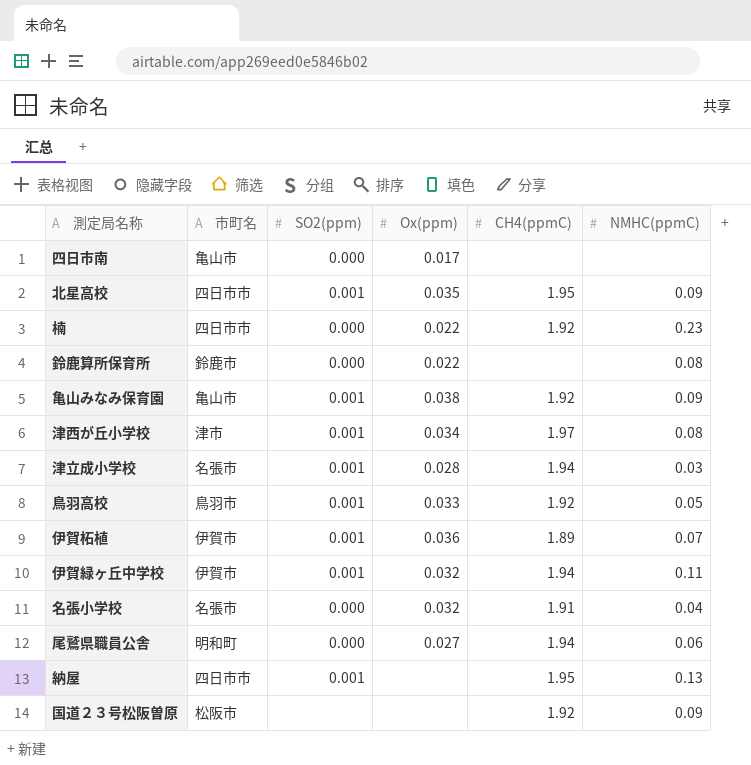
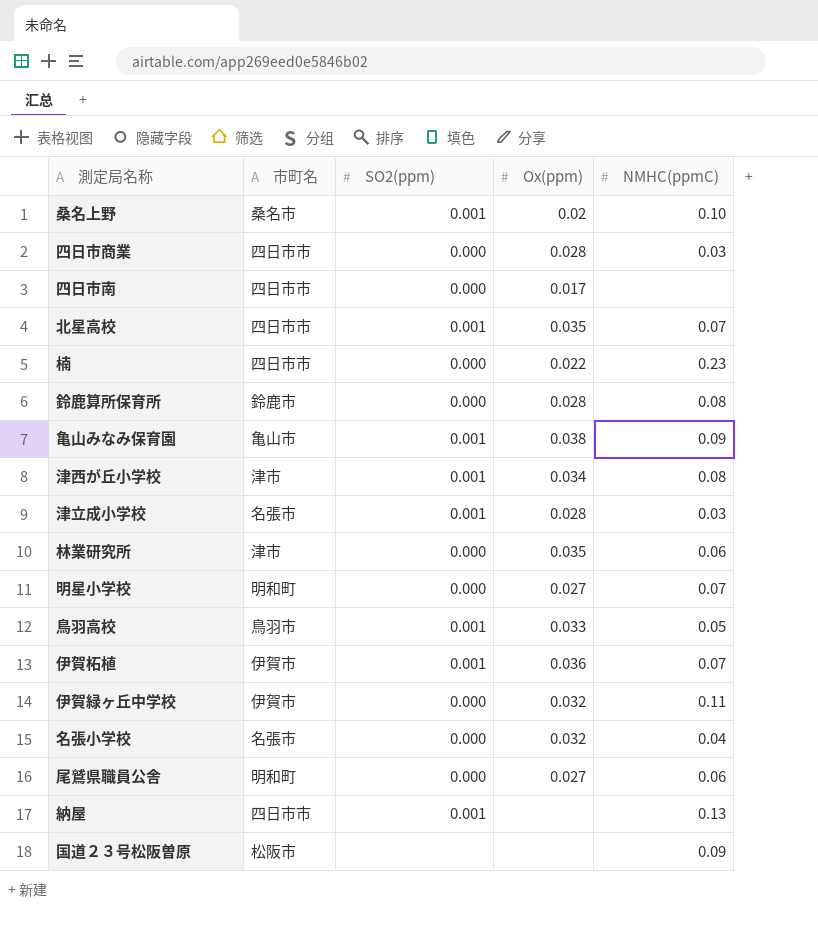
column CH4(ppmC) | position: 5 -> none
row 桑名上野: none -> 桑名市 | 0.001 | 0.02 | 0.10
row 四日市商業: none -> 四日市市 | 0.000 | 0.028 | 0.03
四日市南 | 市町名: 亀山市 -> 四日市市
北星高校 | NMHC(ppmC): 0.09 -> 0.07
鈴鹿算所保育所 | Ox(ppm): 0.022 -> 0.028
row 林業研究所: none -> 津市 | 0.000 | 0.035 | 0.06
row 明星小学校: none -> 明和町 | 0.000 | 0.027 | 0.07
伊賀緑ヶ丘中学校 | SO2(ppm): 0.001 -> 0.000

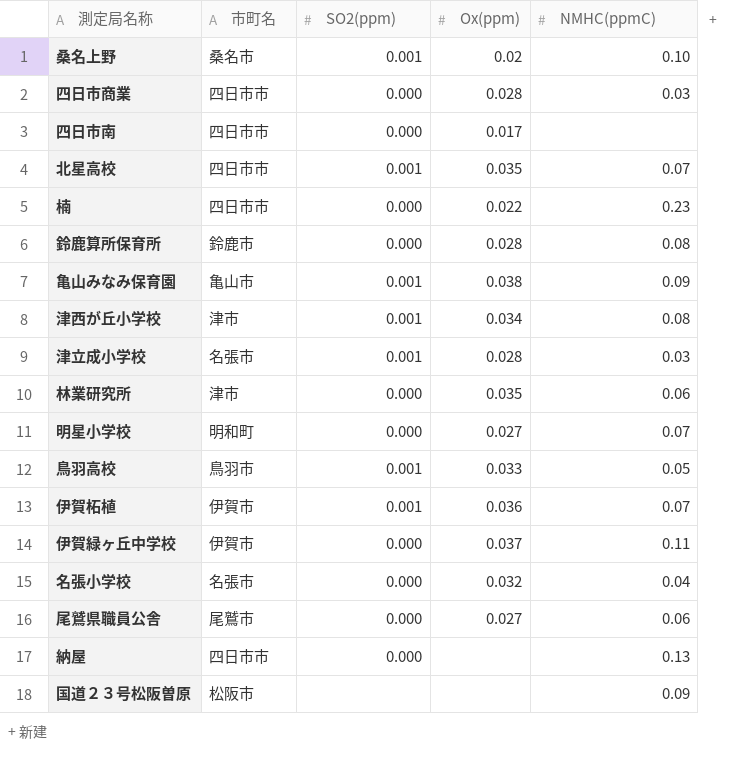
伊賀緑ヶ丘中学校 | Ox(ppm): 0.032 -> 0.037
尾鷲県職員公舎 | 市町名: 明和町 -> 尾鷲市
納屋 | SO2(ppm): 0.001 -> 0.000

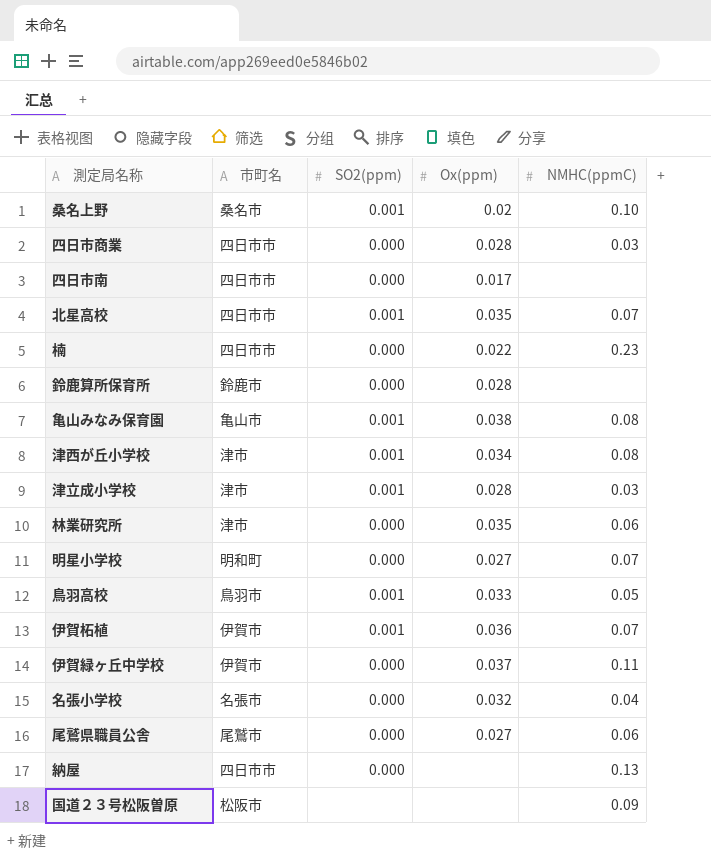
鈴鹿算所保育所 | NMHC(ppmC): 0.08 -> none
亀山みなみ保育園 | NMHC(ppmC): 0.09 -> 0.08
津立成小学校 | 市町名: 名張市 -> 津市

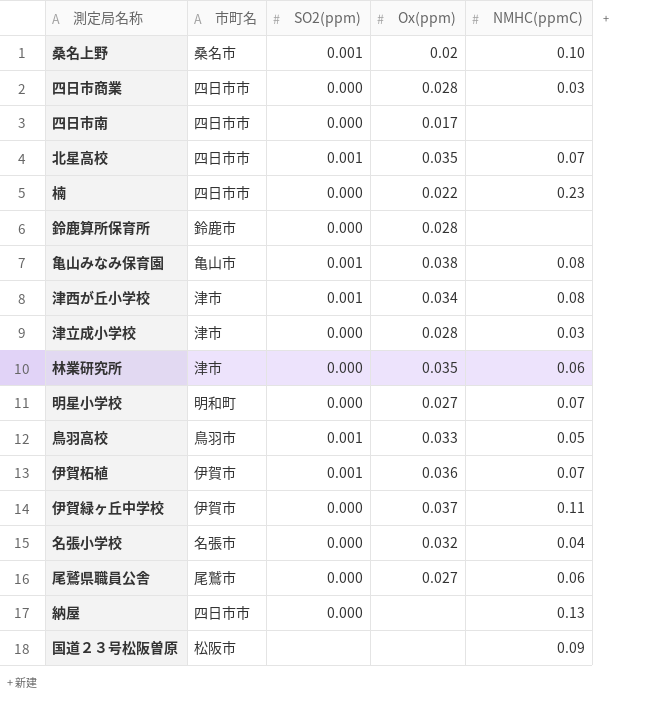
津立成小学校 | SO2(ppm): 0.001 -> 0.000

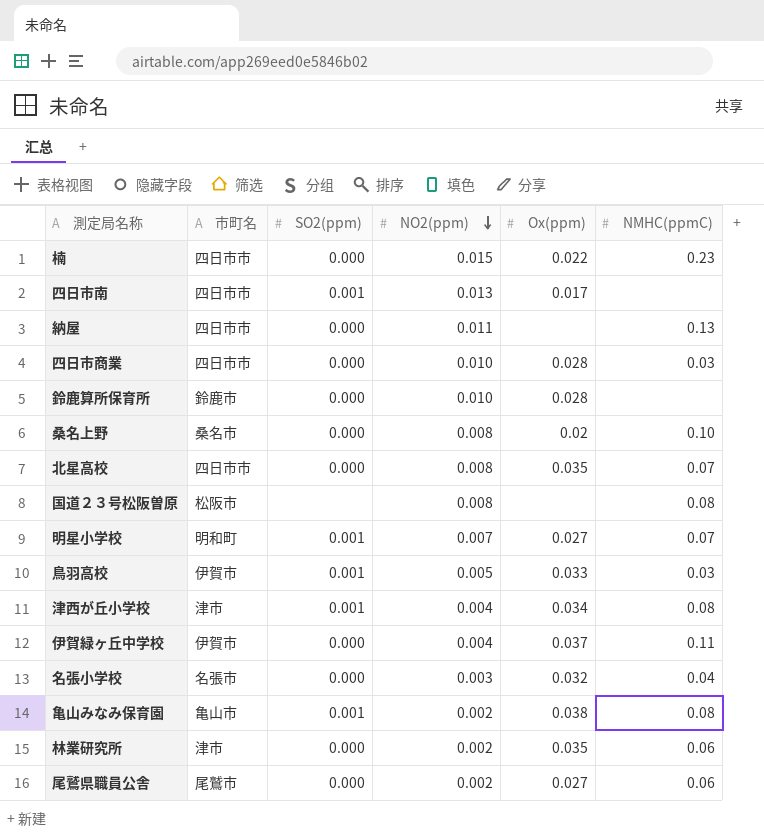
row order: none -> NO2(ppm) descending
column NO2(ppm) | position: none -> 4
row 津立成小学校: 津市 | 0.000 | 0.028 | 0.03 -> none
row 伊賀柘植: 伊賀市 | 0.001 | 0.036 | 0.07 -> none
四日市南 | SO2(ppm): 0.000 -> 0.001
桑名上野 | SO2(ppm): 0.001 -> 0.000
北星高校 | SO2(ppm): 0.001 -> 0.000
国道２３号松阪曽原 | NMHC(ppmC): 0.09 -> 0.08
明星小学校 | SO2(ppm): 0.000 -> 0.001
鳥羽高校 | 市町名: 鳥羽市 -> 伊賀市
鳥羽高校 | NMHC(ppmC): 0.05 -> 0.03

